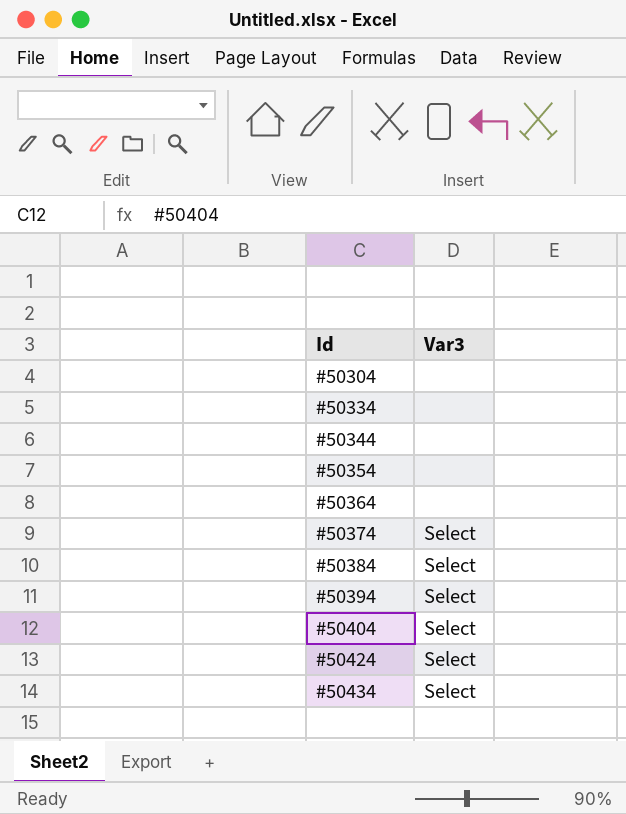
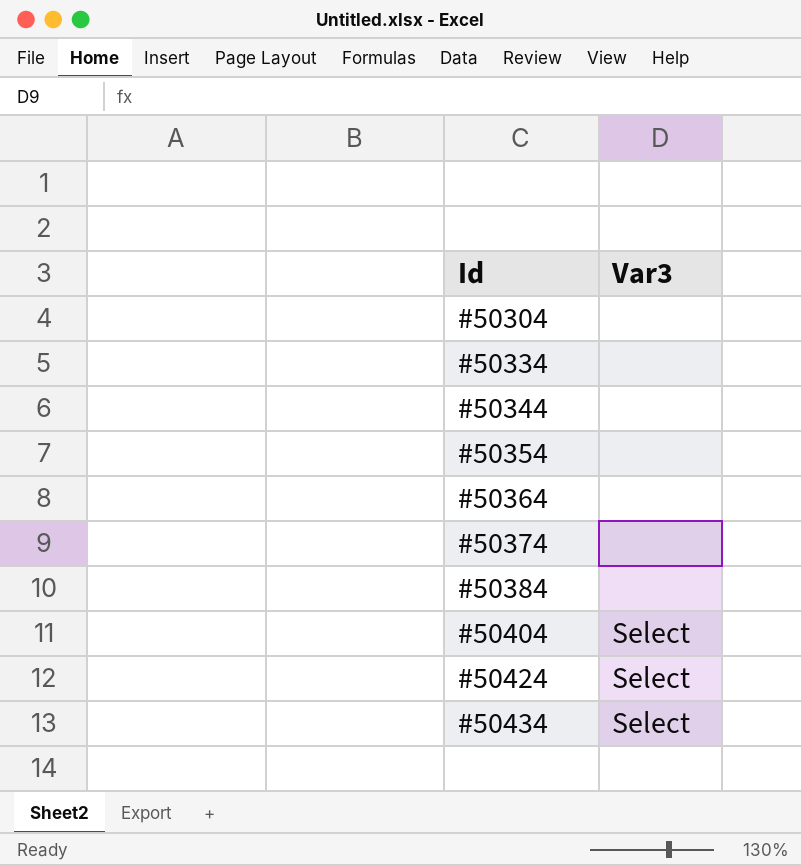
row #50394: Select -> none
#50374 | Var3: Select -> none
#50384 | Var3: Select -> none

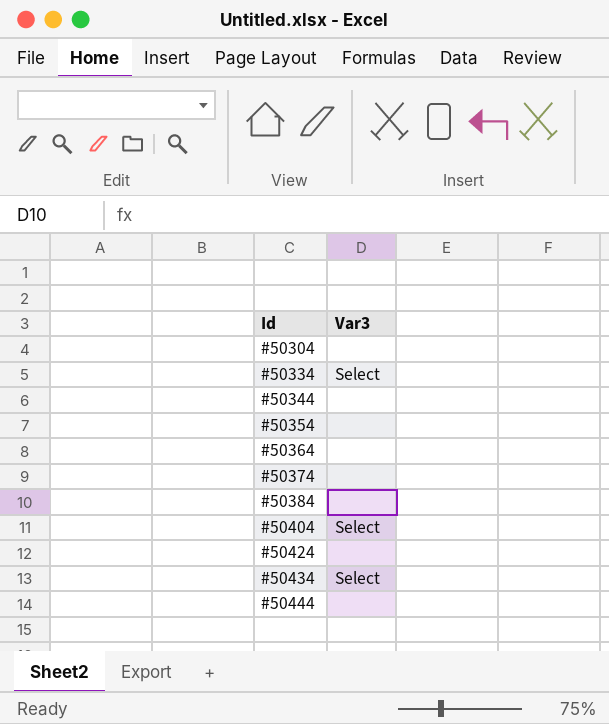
#50334 | Var3: none -> Select
#50424 | Var3: Select -> none
row #50444: none -> none

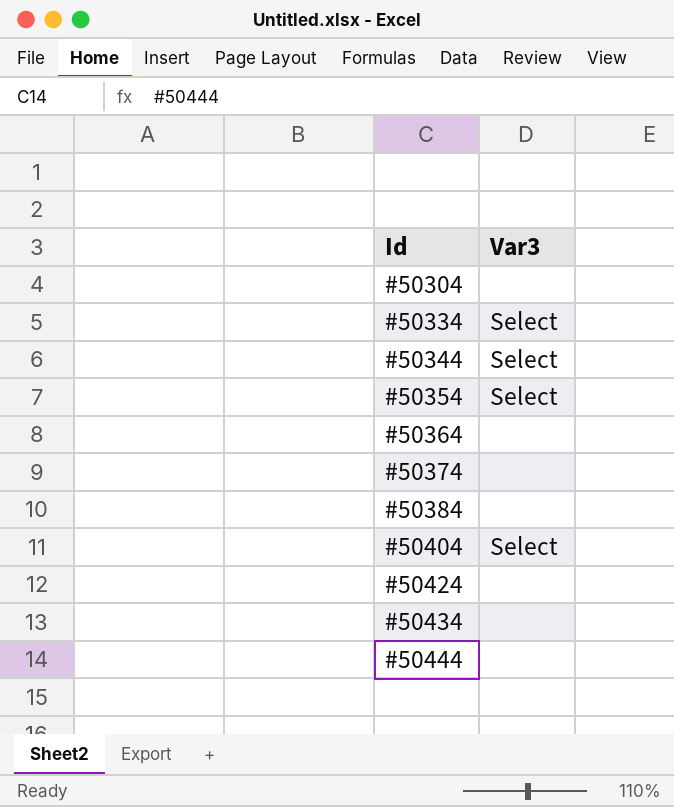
#50344 | Var3: none -> Select
#50354 | Var3: none -> Select
#50434 | Var3: Select -> none

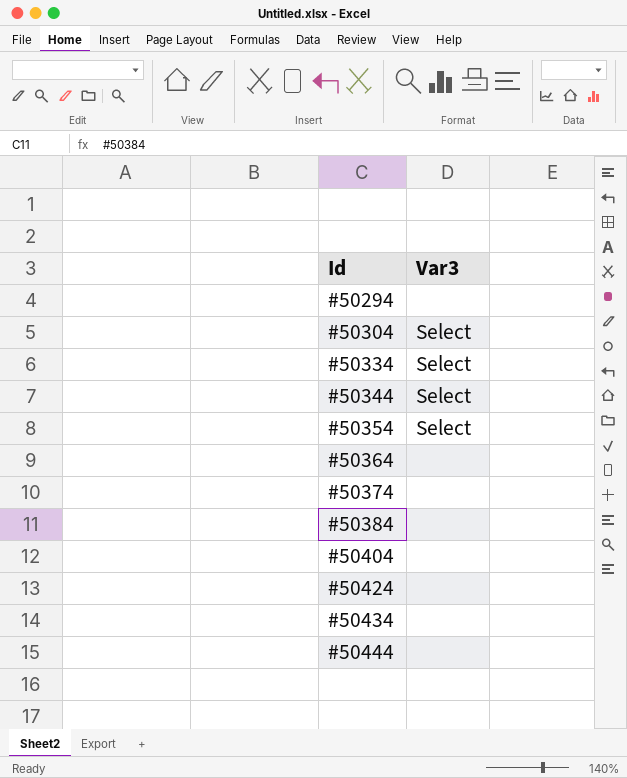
row #50294: none -> none
#50304 | Var3: none -> Select
#50404 | Var3: Select -> none

